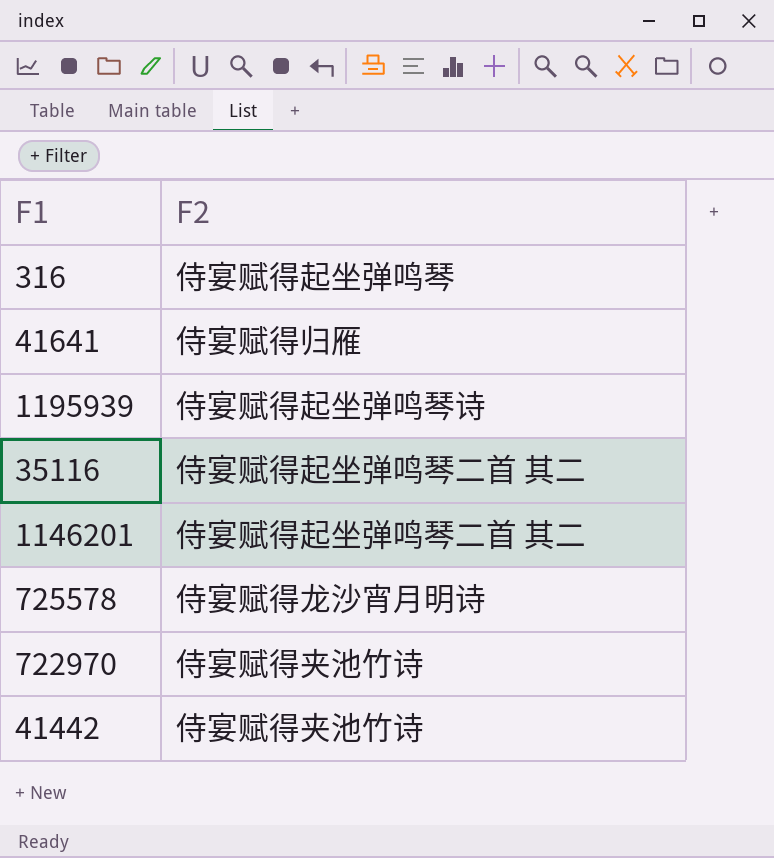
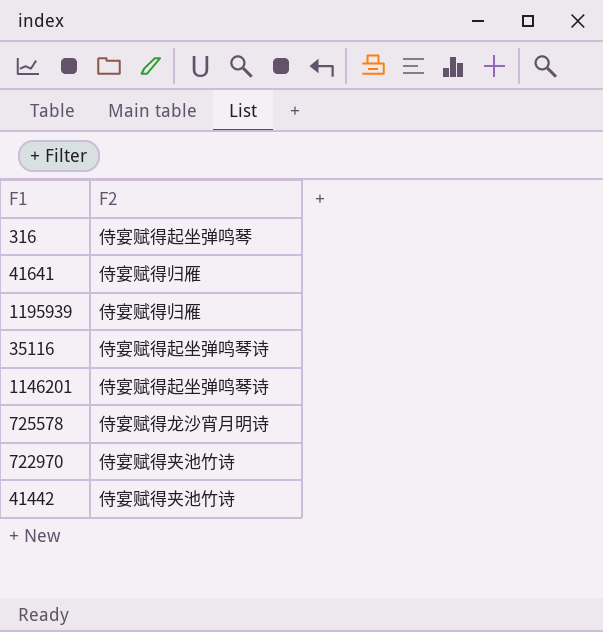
1195939 | F2: 侍宴赋得起坐弹鸣琴诗 -> 侍宴赋得归雁
35116 | F2: 侍宴赋得起坐弹鸣琴二首 其二 -> 侍宴赋得起坐弹鸣琴诗
1146201 | F2: 侍宴赋得起坐弹鸣琴二首 其二 -> 侍宴赋得起坐弹鸣琴诗

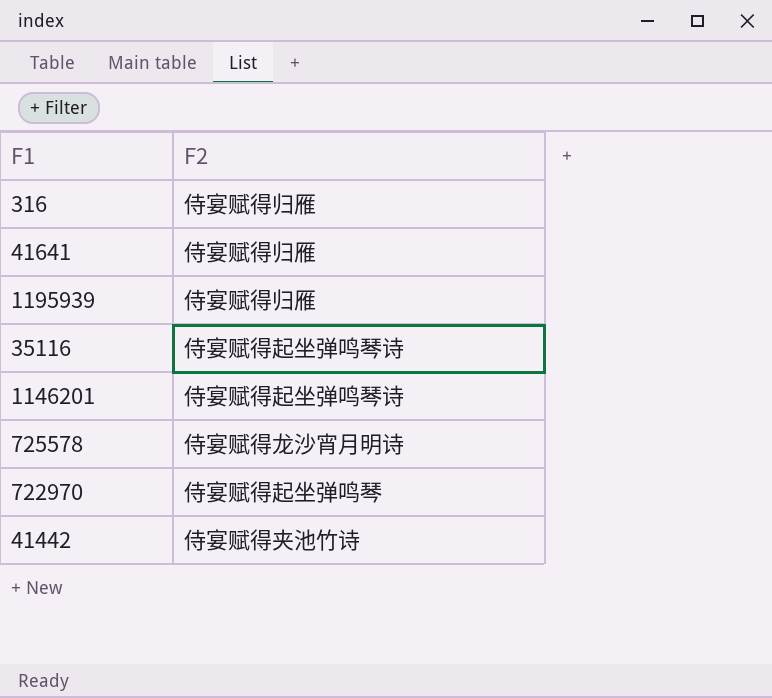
316 | F2: 侍宴赋得起坐弹鸣琴 -> 侍宴赋得归雁
722970 | F2: 侍宴赋得夹池竹诗 -> 侍宴赋得起坐弹鸣琴

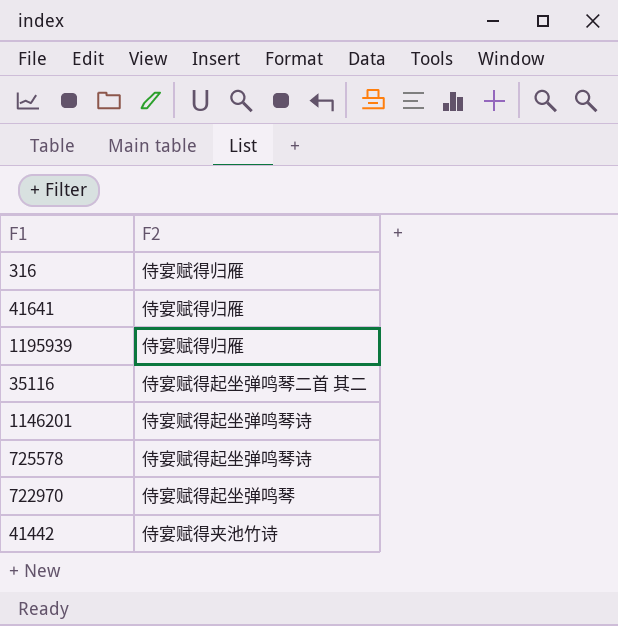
35116 | F2: 侍宴赋得起坐弹鸣琴诗 -> 侍宴赋得起坐弹鸣琴二首 其二
725578 | F2: 侍宴赋得龙沙宵月明诗 -> 侍宴赋得起坐弹鸣琴诗

